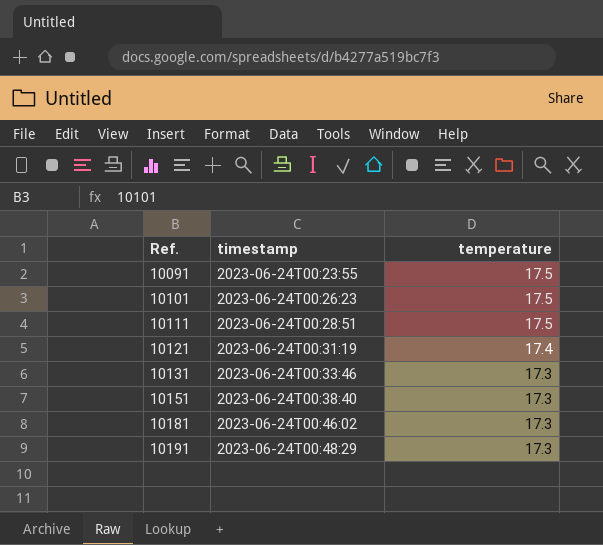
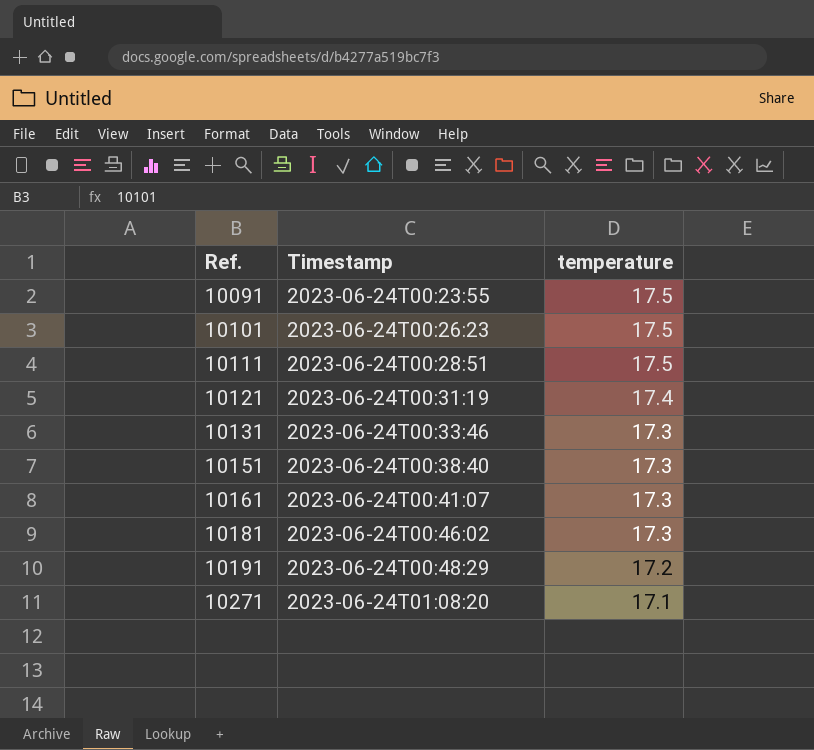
column name: timestamp -> Timestamp
row 10161: none -> 2023-06-24T00:41:07 | 17.3
10191 | temperature: 17.3 -> 17.2
row 10271: none -> 2023-06-24T01:08:20 | 17.1

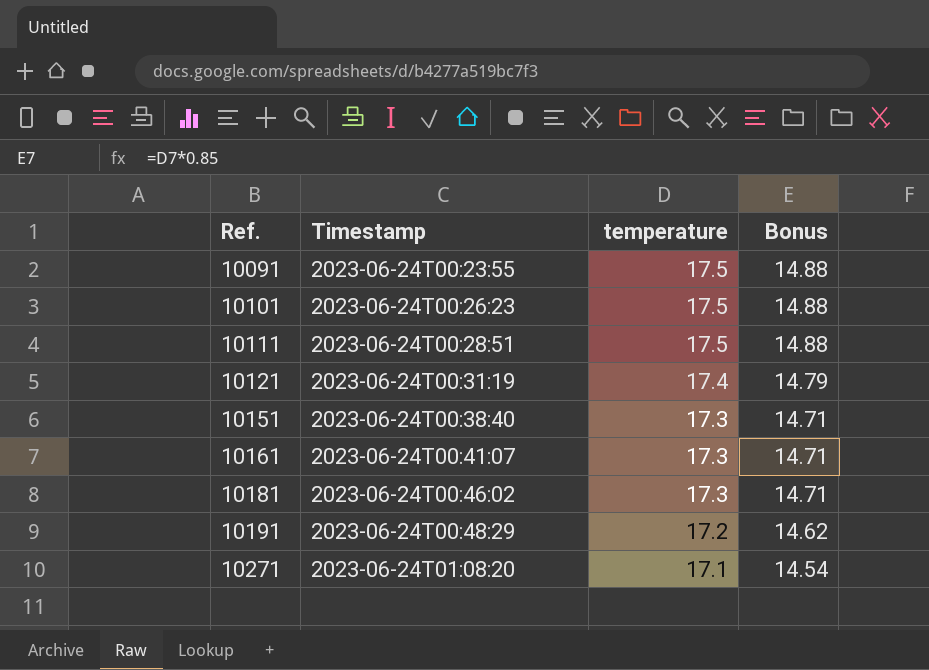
column Bonus | formula: none -> [temperature] * 0.85
row 10131: 2023-06-24T00:33:46 | 17.3 -> none

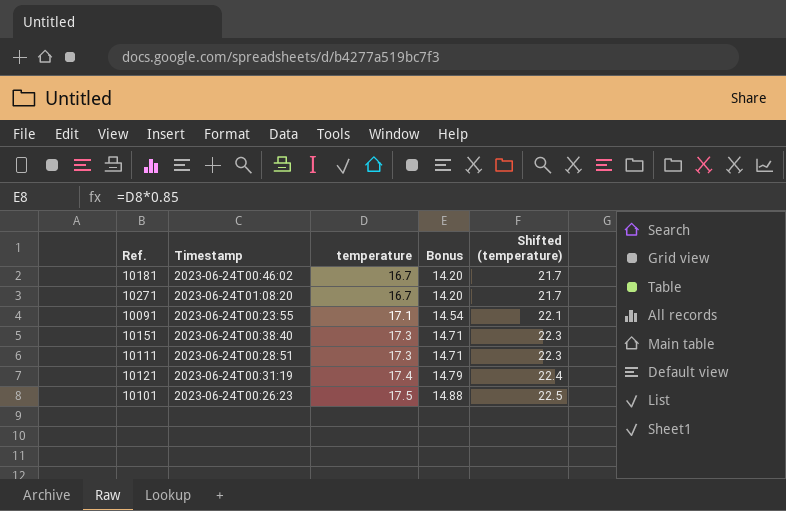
row order: Ref. ascending -> temperature ascending
column Shifted (temperature) | formula: none -> [temperature] + 5
row 10161: 2023-06-24T00:41:07 | 17.3 | 14.71 -> none
row 10191: 2023-06-24T00:48:29 | 17.2 | 14.62 -> none
10181 | temperature: 17.3 -> 16.7
10181 | Bonus: 14.71 -> 14.20
10271 | temperature: 17.1 -> 16.7
10271 | Bonus: 14.54 -> 14.20
10091 | temperature: 17.5 -> 17.1
10091 | Bonus: 14.88 -> 14.54
10111 | temperature: 17.5 -> 17.3
10111 | Bonus: 14.88 -> 14.71

